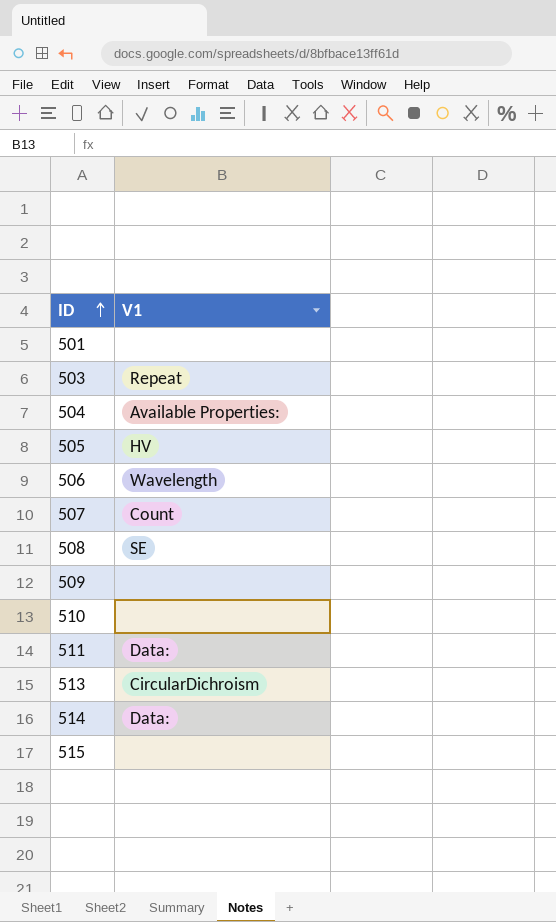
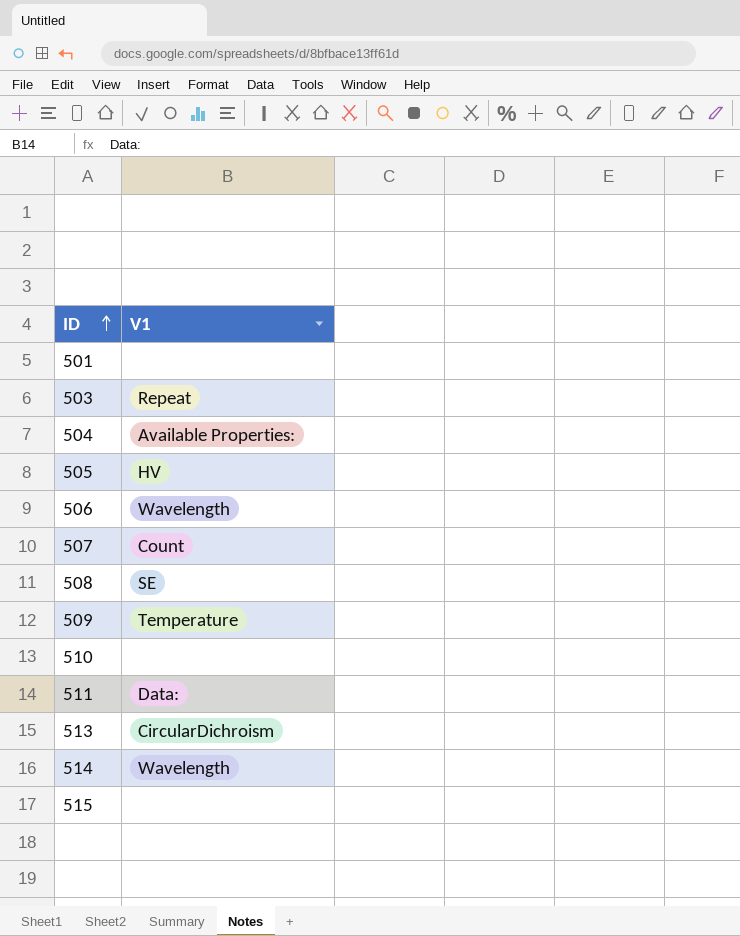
509 | V1: none -> Temperature
514 | V1: Data: -> Wavelength

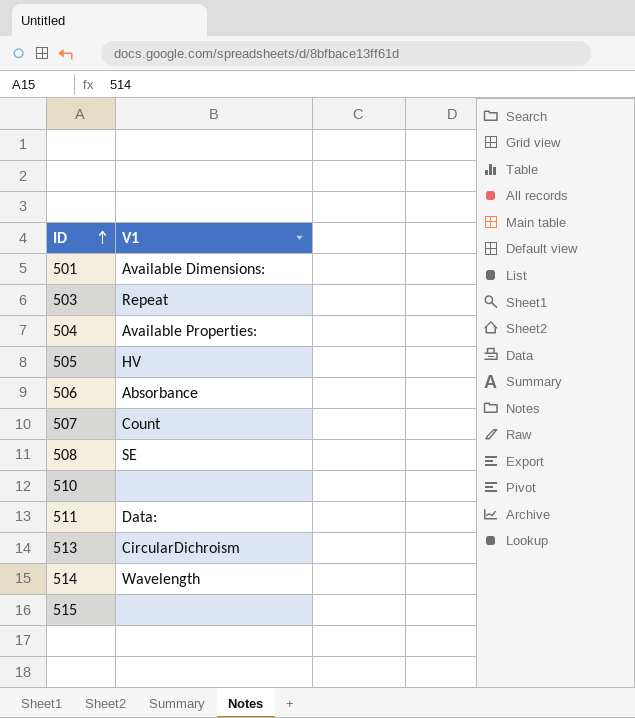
row 509: Temperature -> none
501 | V1: none -> Available Dimensions:
506 | V1: Wavelength -> Absorbance

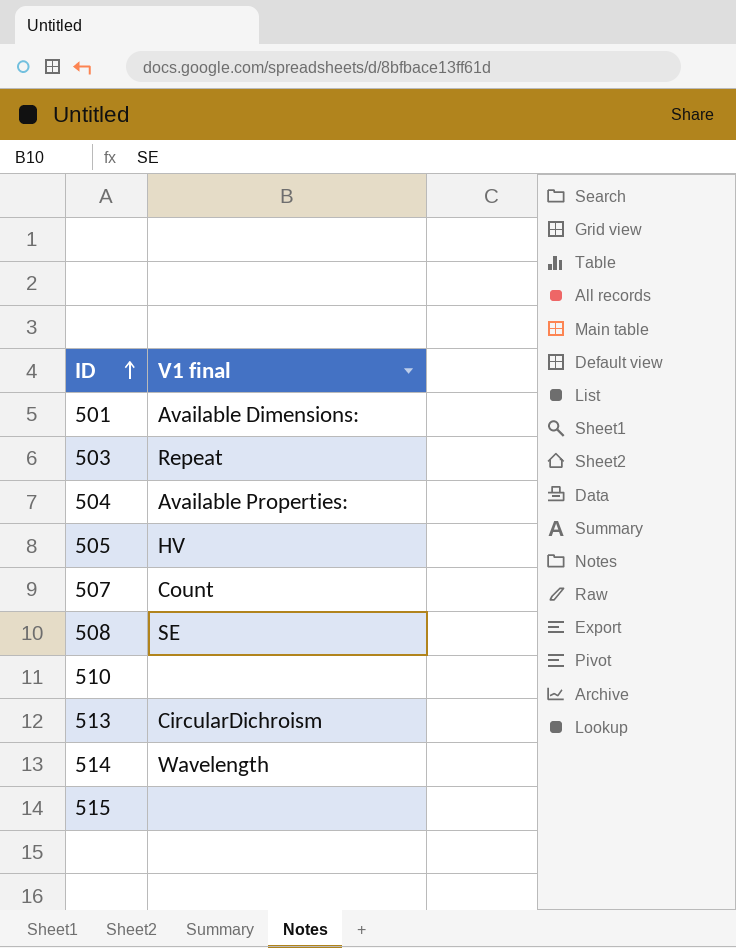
column name: V1 -> V1 final
row 506: Absorbance -> none
row 511: Data: -> none

